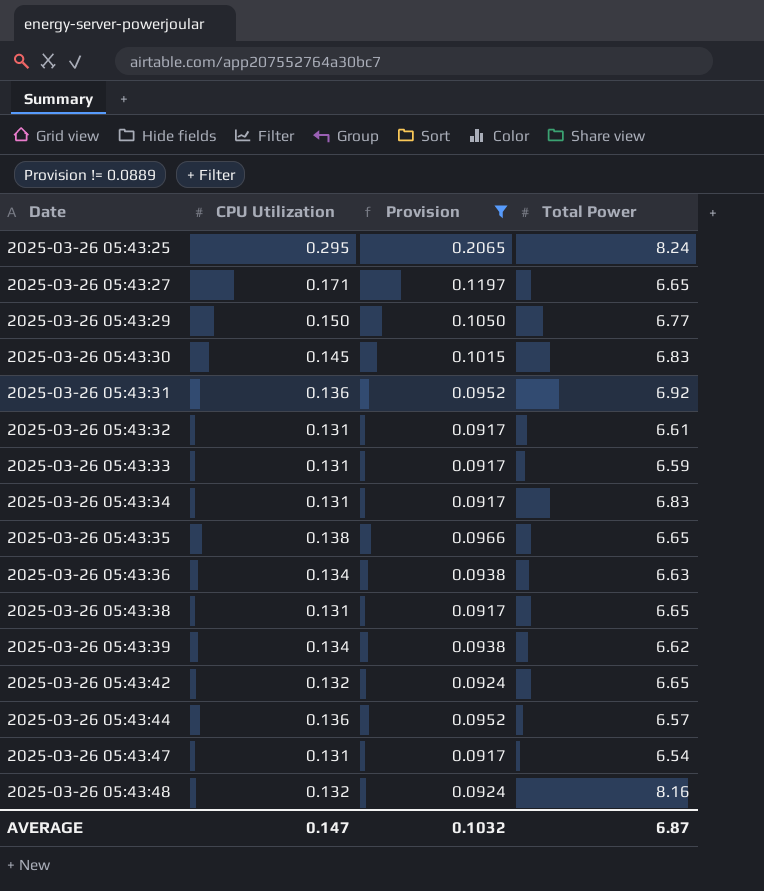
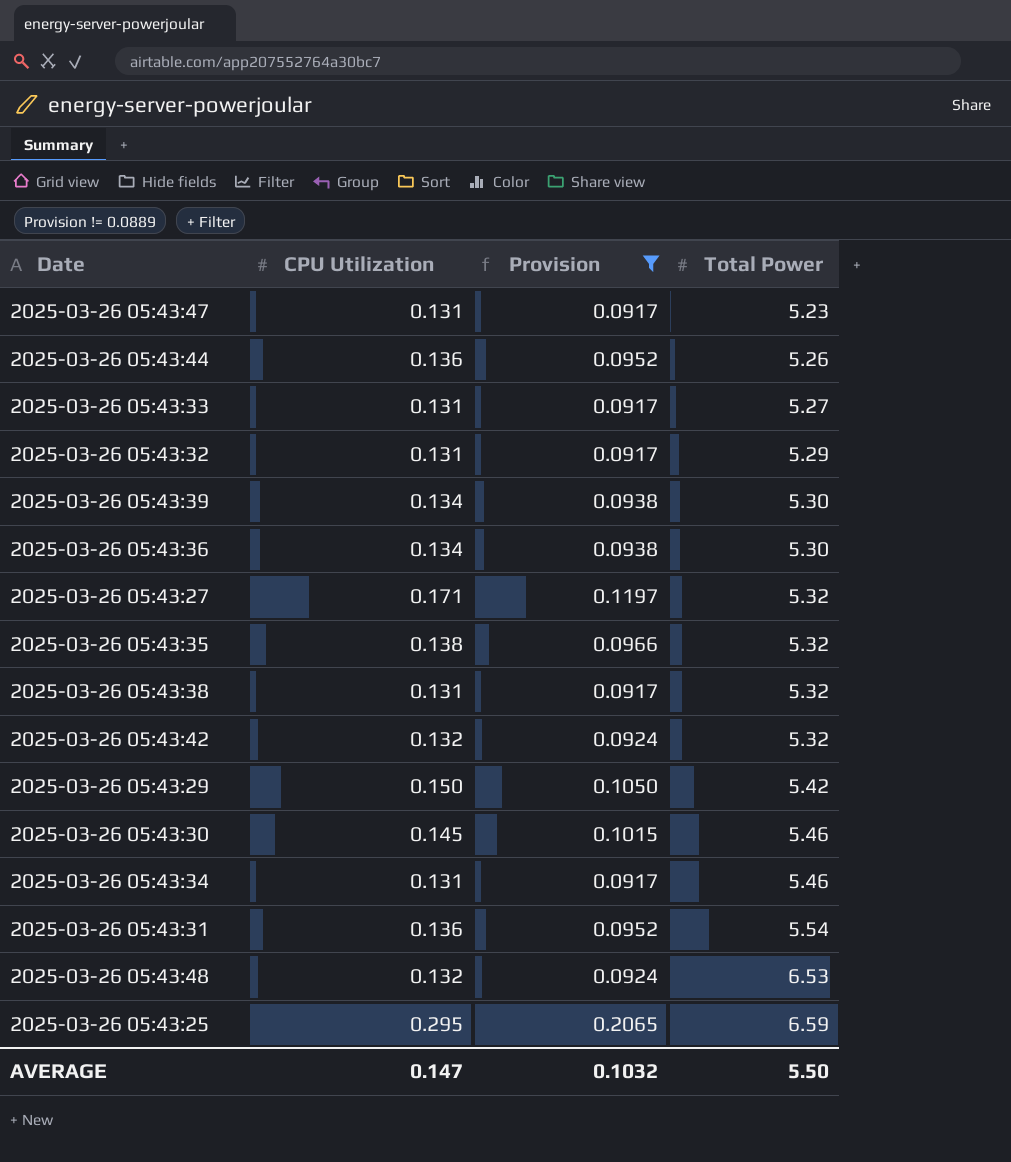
row order: Date ascending -> Total Power ascending
2025-03-26 05:43:47 | Total Power: 6.54 -> 5.23
2025-03-26 05:43:44 | Total Power: 6.57 -> 5.26
2025-03-26 05:43:33 | Total Power: 6.59 -> 5.27
2025-03-26 05:43:32 | Total Power: 6.61 -> 5.29
2025-03-26 05:43:39 | Total Power: 6.62 -> 5.30
2025-03-26 05:43:36 | Total Power: 6.63 -> 5.30
2025-03-26 05:43:27 | Total Power: 6.65 -> 5.32
2025-03-26 05:43:35 | Total Power: 6.65 -> 5.32
2025-03-26 05:43:38 | Total Power: 6.65 -> 5.32
2025-03-26 05:43:42 | Total Power: 6.65 -> 5.32
2025-03-26 05:43:29 | Total Power: 6.77 -> 5.42
2025-03-26 05:43:30 | Total Power: 6.83 -> 5.46
2025-03-26 05:43:34 | Total Power: 6.83 -> 5.46
2025-03-26 05:43:31 | Total Power: 6.92 -> 5.54
2025-03-26 05:43:48 | Total Power: 8.16 -> 6.53
2025-03-26 05:43:25 | Total Power: 8.24 -> 6.59
AVERAGE | Total Power: 6.87 -> 5.50

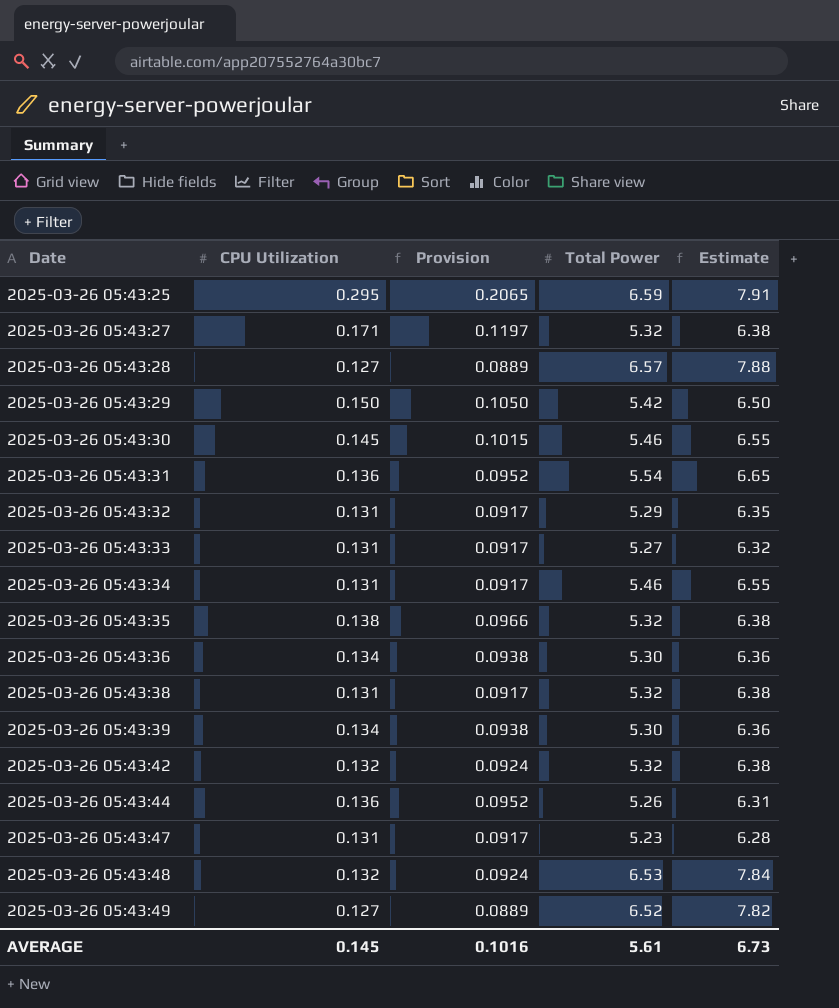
filter: Provision != 0.0889 -> none
row order: Total Power ascending -> Date ascending
column Estimate | formula: none -> [Total Power] * 1.2
AVERAGE | CPU Utilization: 0.147 -> 0.145
AVERAGE | Provision: 0.1032 -> 0.1016
AVERAGE | Total Power: 5.50 -> 5.61

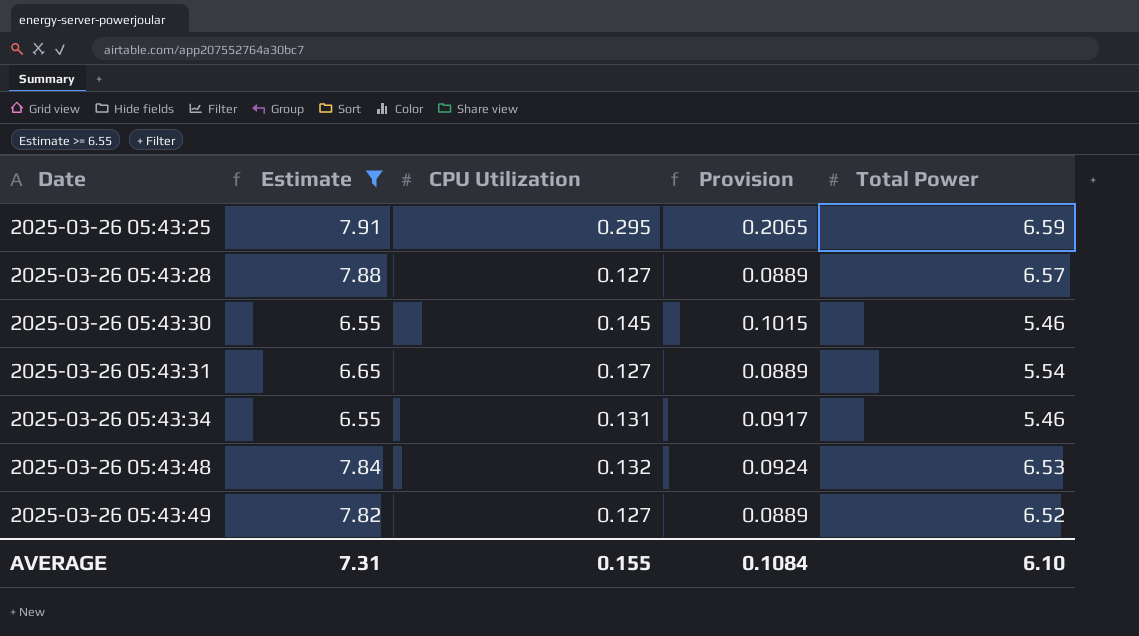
filter: none -> Estimate >= 6.55
column Estimate | position: 5 -> 2
2025-03-26 05:43:31 | CPU Utilization: 0.136 -> 0.127
2025-03-26 05:43:31 | Provision: 0.0952 -> 0.0889
AVERAGE | Estimate: 6.73 -> 7.31
AVERAGE | CPU Utilization: 0.145 -> 0.155
AVERAGE | Provision: 0.1016 -> 0.1084
AVERAGE | Total Power: 5.61 -> 6.10

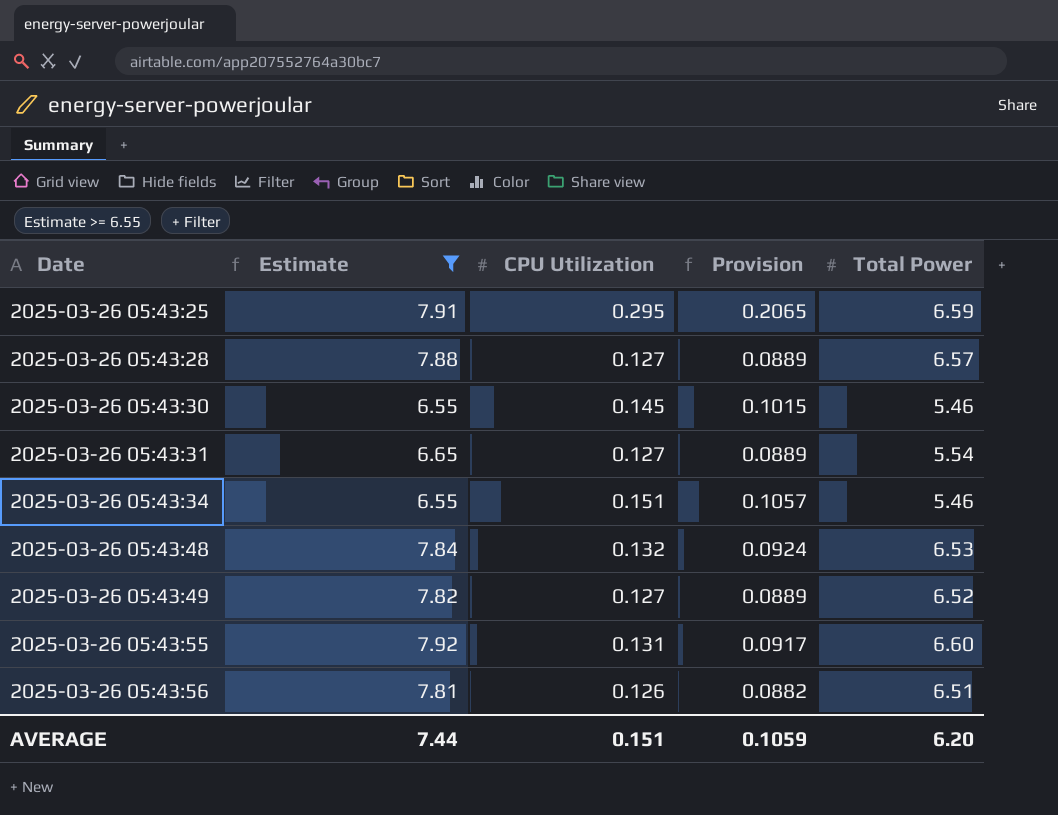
2025-03-26 05:43:34 | CPU Utilization: 0.131 -> 0.151
2025-03-26 05:43:34 | Provision: 0.0917 -> 0.1057
row 2025-03-26 05:43:55: none -> 7.92 | 0.131 | 0.0917 | 6.60
row 2025-03-26 05:43:56: none -> 7.81 | 0.126 | 0.0882 | 6.51
AVERAGE | Estimate: 7.31 -> 7.44
AVERAGE | CPU Utilization: 0.155 -> 0.151
AVERAGE | Provision: 0.1084 -> 0.1059
AVERAGE | Total Power: 6.10 -> 6.20

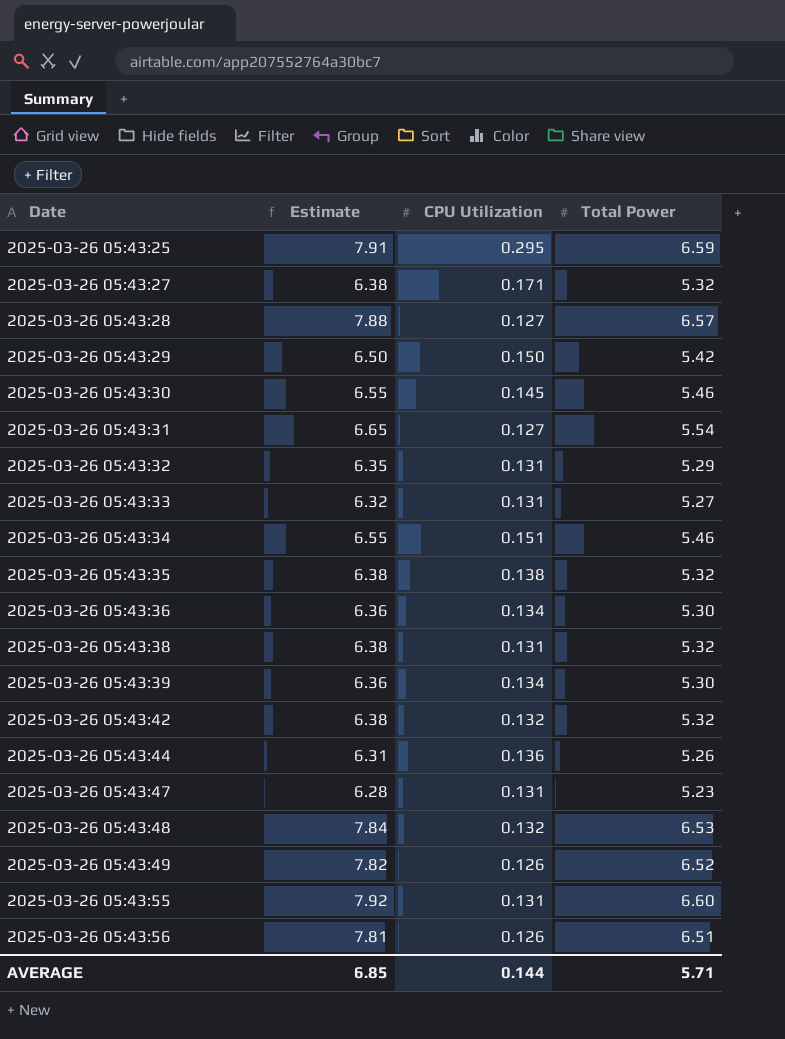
filter: Estimate >= 6.55 -> none
column Provision | formula: [CPU Utilization] * 0.7 -> none
2025-03-26 05:43:49 | CPU Utilization: 0.127 -> 0.126
AVERAGE | Estimate: 7.44 -> 6.85
AVERAGE | CPU Utilization: 0.151 -> 0.144
AVERAGE | Total Power: 6.20 -> 5.71

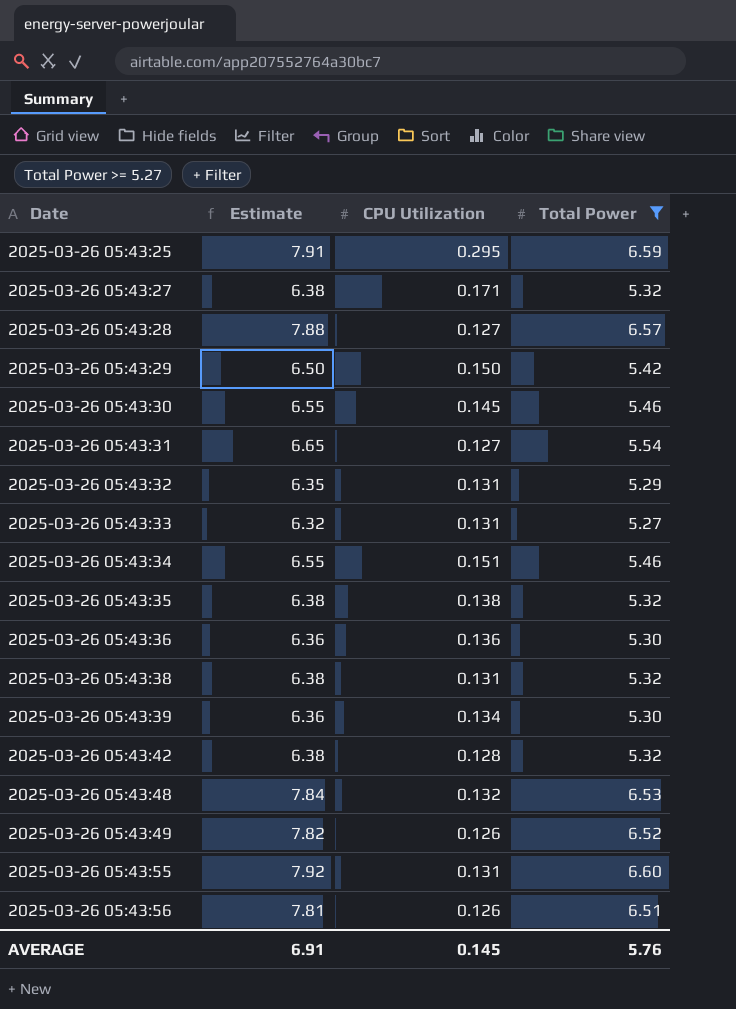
filter: none -> Total Power >= 5.27
2025-03-26 05:43:36 | CPU Utilization: 0.134 -> 0.136
2025-03-26 05:43:42 | CPU Utilization: 0.132 -> 0.128
AVERAGE | Estimate: 6.85 -> 6.91
AVERAGE | CPU Utilization: 0.144 -> 0.145
AVERAGE | Total Power: 5.71 -> 5.76

